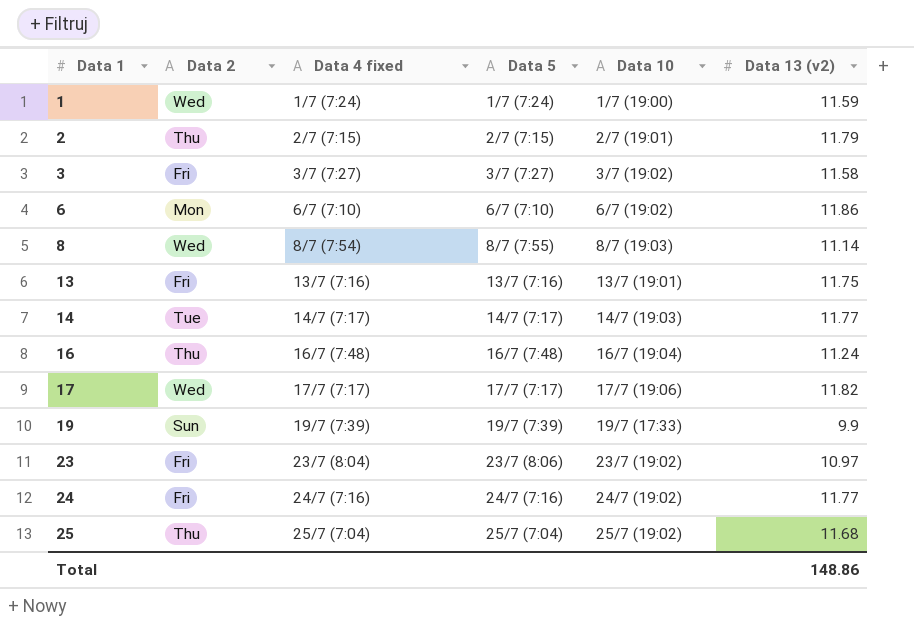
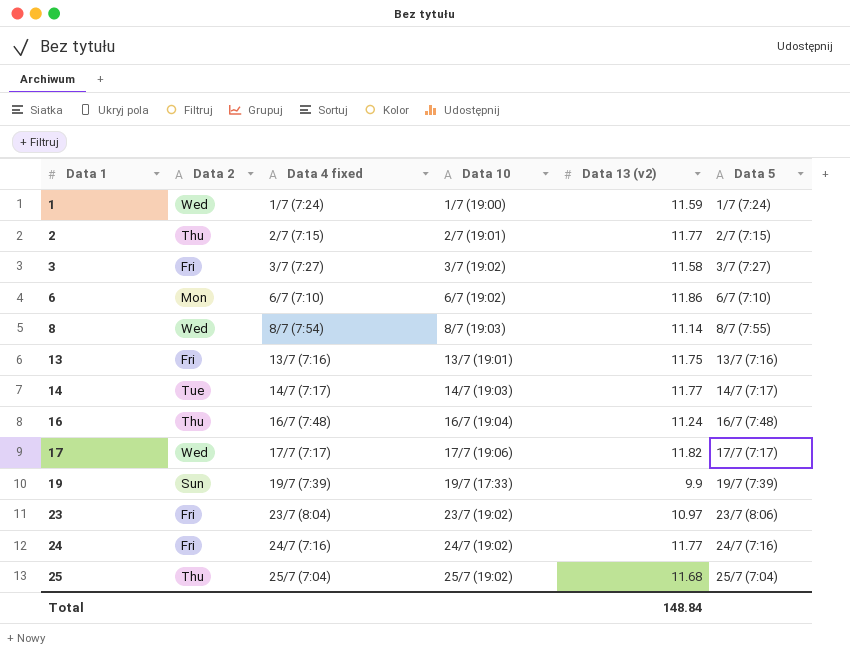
column Data 5 | position: 4 -> 6
2 | Data 13 (v2): 11.79 -> 11.77
Total | Data 13 (v2): 148.86 -> 148.84

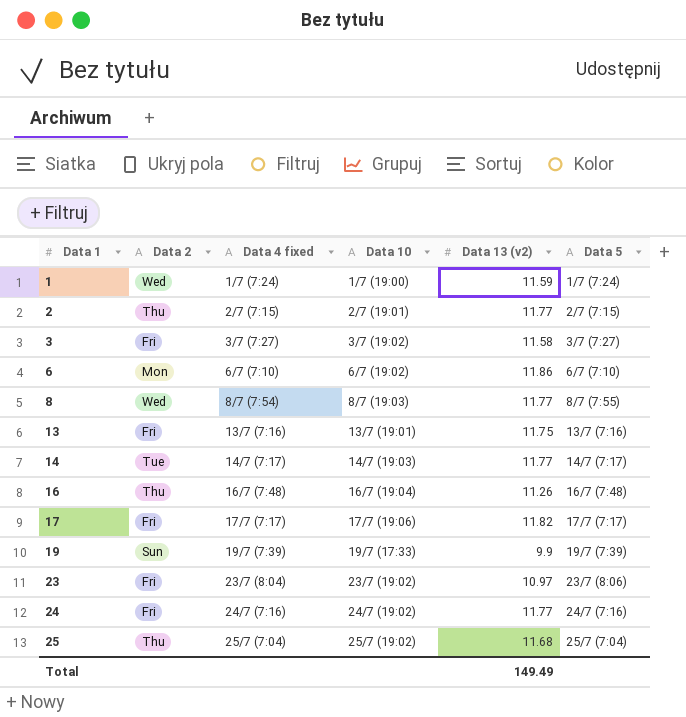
8 | Data 13 (v2): 11.14 -> 11.77
16 | Data 13 (v2): 11.24 -> 11.26
17 | Data 2: Wed -> Fri
Total | Data 13 (v2): 148.84 -> 149.49

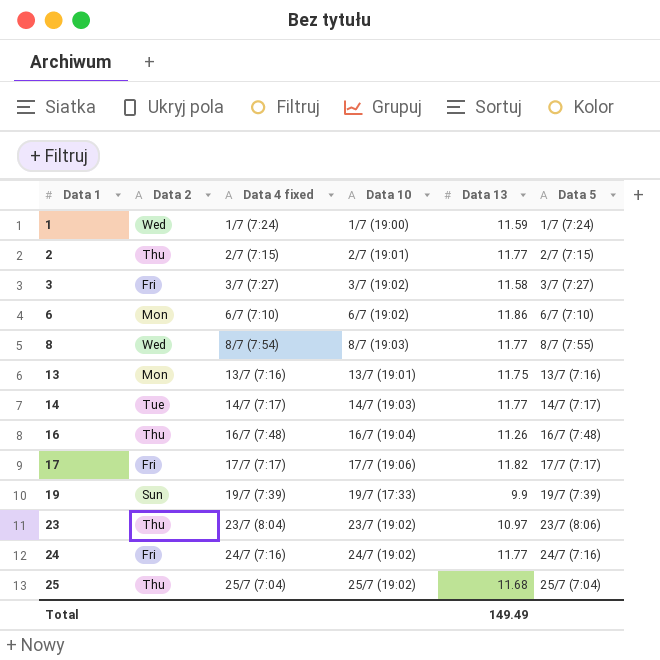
column name: Data 13 (v2) -> Data 13
13 | Data 2: Fri -> Mon
23 | Data 2: Fri -> Thu

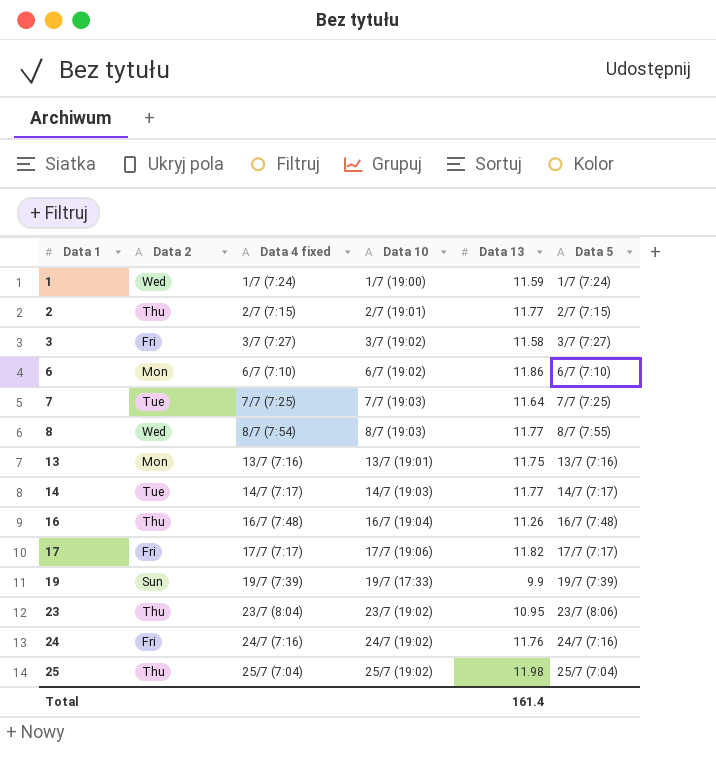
row 7: none -> Tue | 7/7 (7:25) | 7/7 (19:03) | 11.64 | 7/7 (7:25)
23 | Data 13: 10.97 -> 10.95
24 | Data 13: 11.77 -> 11.76
25 | Data 13: 11.68 -> 11.98
Total | Data 13: 149.49 -> 161.4

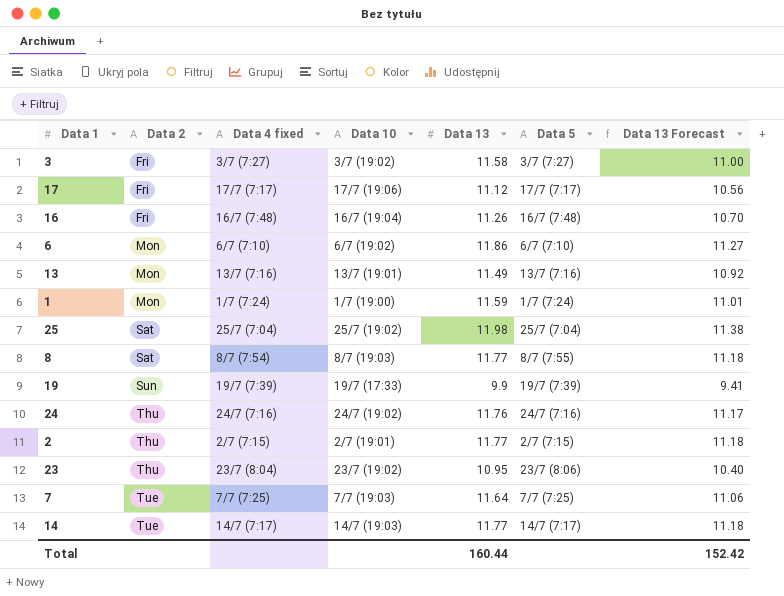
row order: Data 1 ascending -> Data 2 ascending
column Data 13 Forecast | formula: none -> [Data 13] * 0.95
17 | Data 13: 11.82 -> 11.12
16 | Data 2: Thu -> Fri
13 | Data 13: 11.75 -> 11.49
1 | Data 2: Wed -> Mon
25 | Data 2: Thu -> Sat
8 | Data 2: Wed -> Sat
24 | Data 2: Fri -> Thu
Total | Data 13: 161.4 -> 160.44

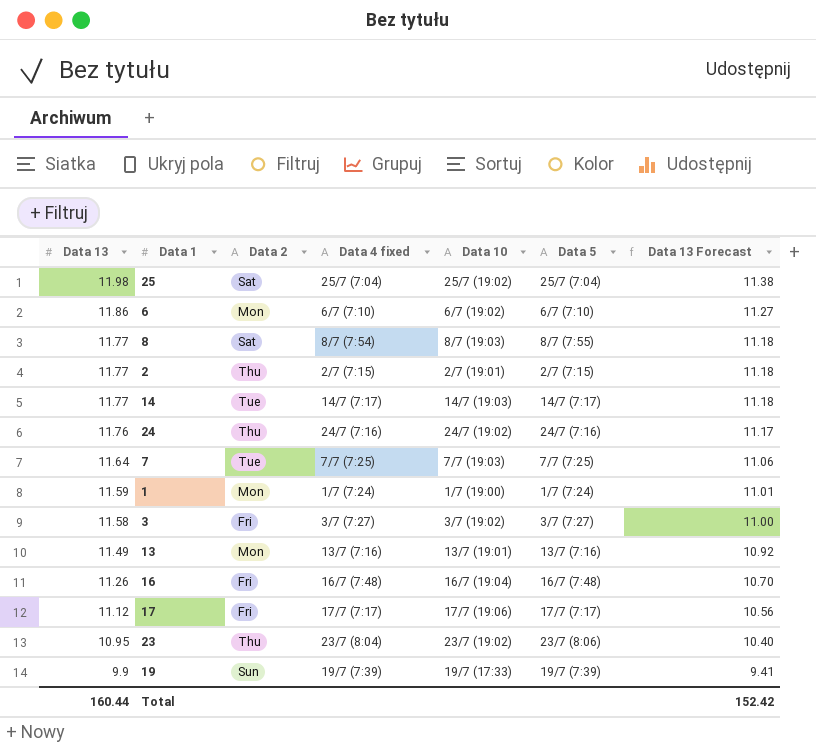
row order: Data 2 ascending -> Data 13 descending
column Data 13 | position: 5 -> 1

